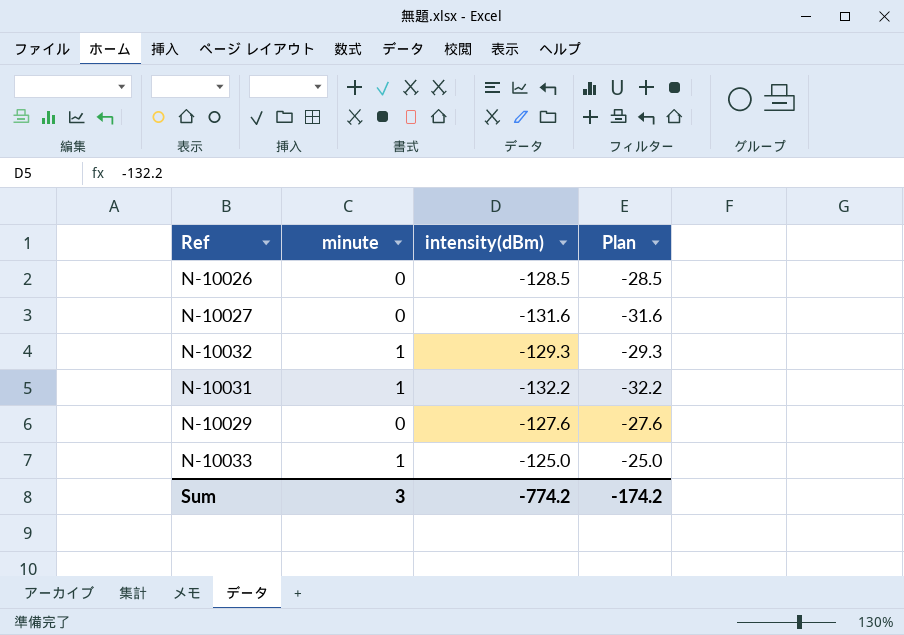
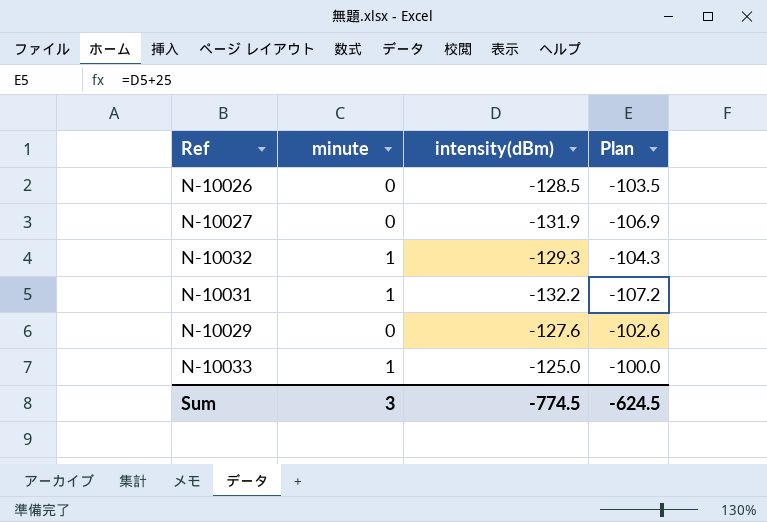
column Plan | formula: [intensity(dBm)] + 100 -> [intensity(dBm)] + 25
N-10027 | intensity(dBm): -131.6 -> -131.9
Sum | intensity(dBm): -774.2 -> -774.5
Sum | Plan: -174.2 -> -624.5

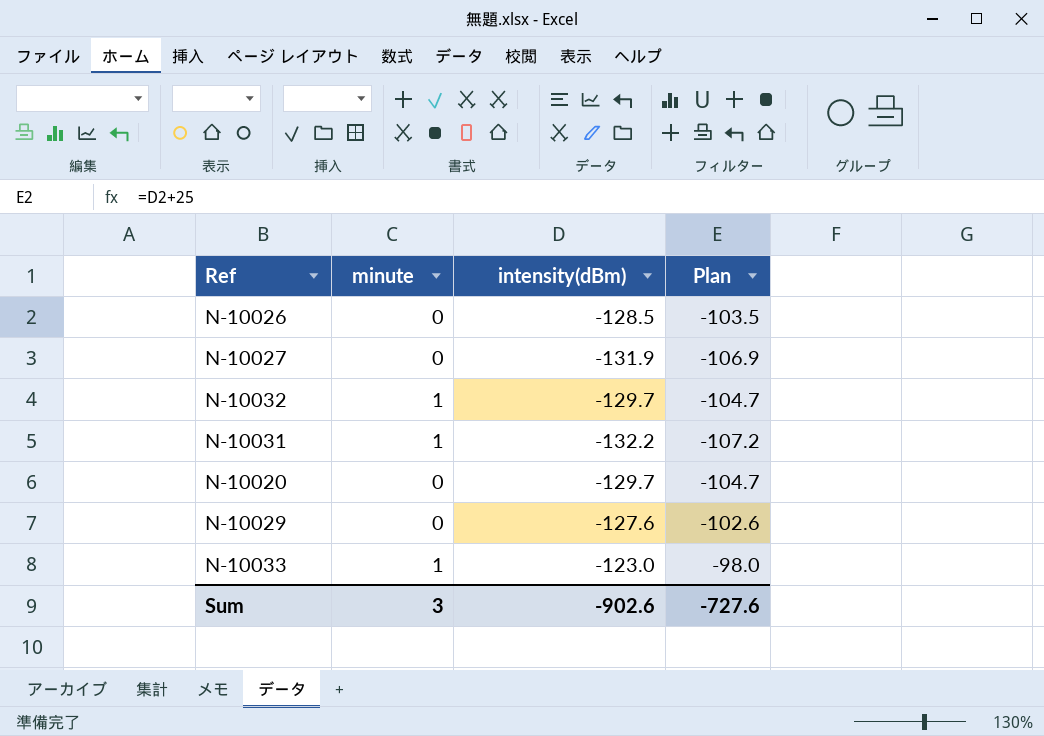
N-10032 | intensity(dBm): -129.3 -> -129.7
N-10032 | Plan: -104.3 -> -104.7
row N-10020: none -> 0 | -129.7 | -104.7
N-10033 | intensity(dBm): -125.0 -> -123.0
N-10033 | Plan: -100.0 -> -98.0
Sum | intensity(dBm): -774.5 -> -902.6
Sum | Plan: -624.5 -> -727.6

